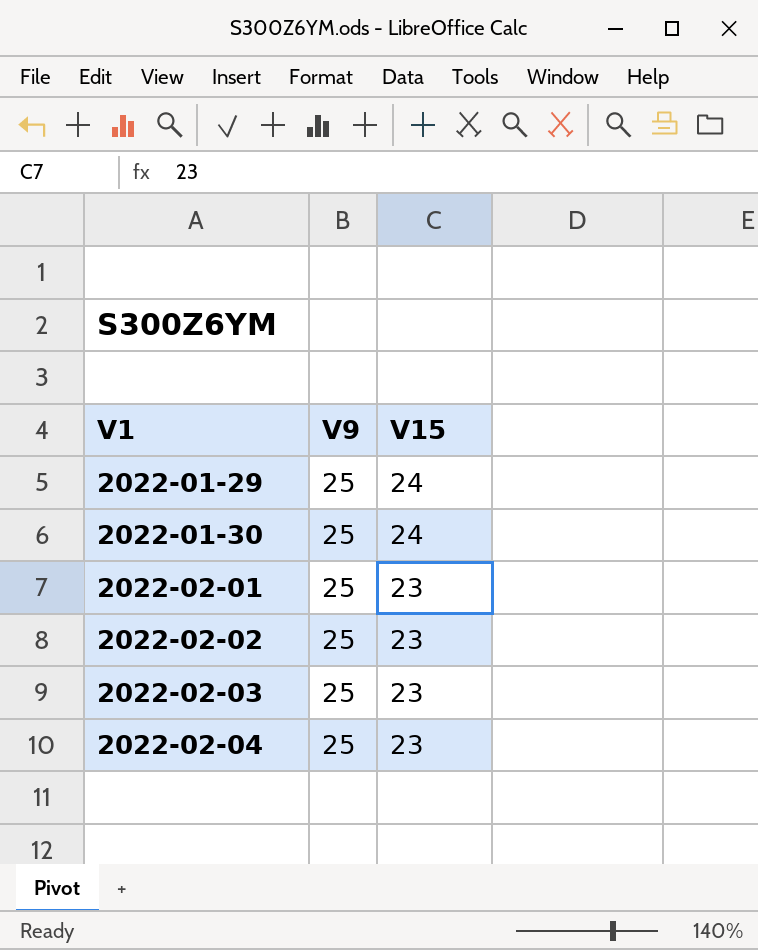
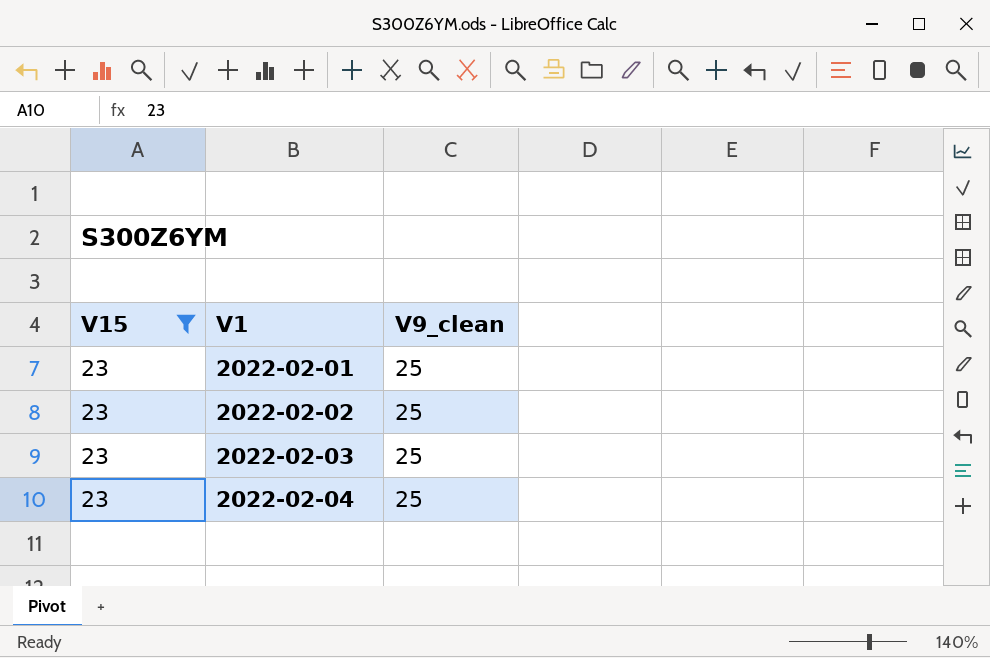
filter: none -> V15 = 23
column V15 | position: 3 -> 1
column name: V9 -> V9_clean

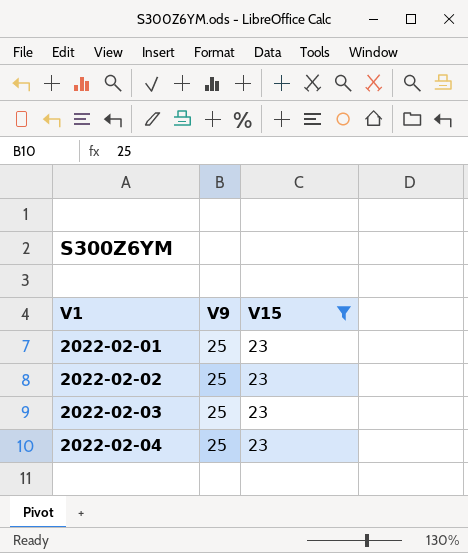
column name: V9_clean -> V9
column V15 | position: 1 -> 3

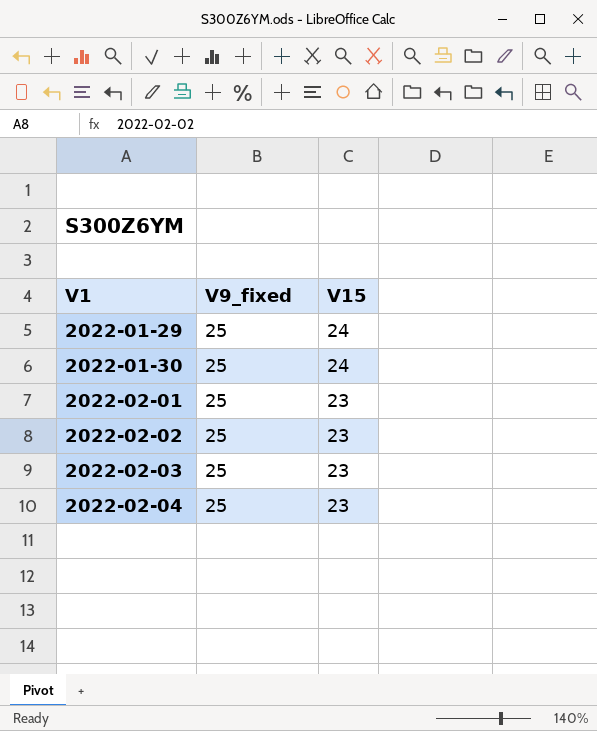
filter: V15 = 23 -> none
column name: V9 -> V9_fixed

